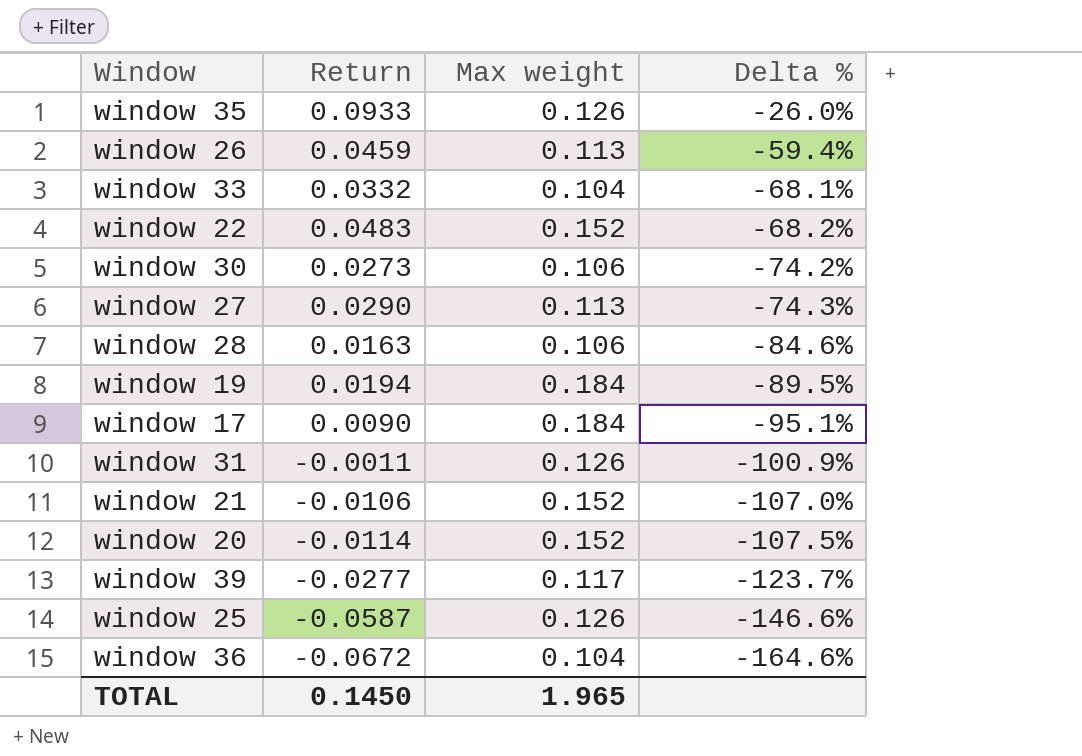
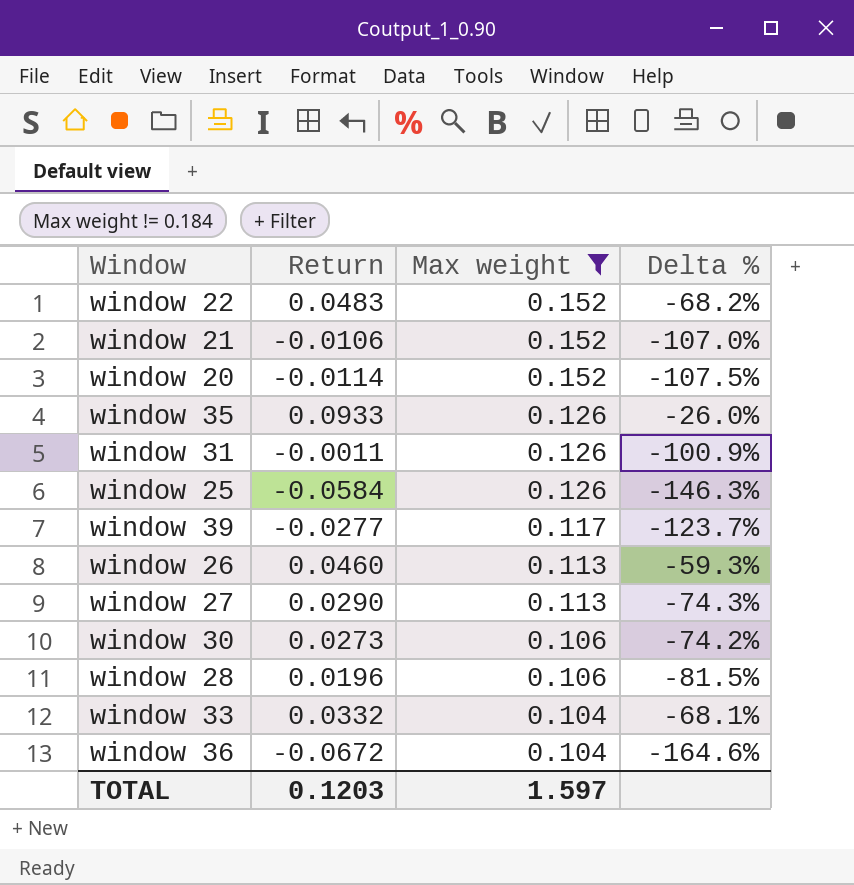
filter: none -> Max weight != 0.184
row order: Delta % descending -> Max weight descending
window 25 | Return: -0.0587 -> -0.0584
window 25 | Delta %: -146.6% -> -146.3%
window 26 | Return: 0.0459 -> 0.0460
window 26 | Delta %: -59.4% -> -59.3%
window 28 | Return: 0.0163 -> 0.0196
window 28 | Delta %: -84.6% -> -81.5%
TOTAL | Return: 0.1450 -> 0.1203
TOTAL | Max weight: 1.965 -> 1.597

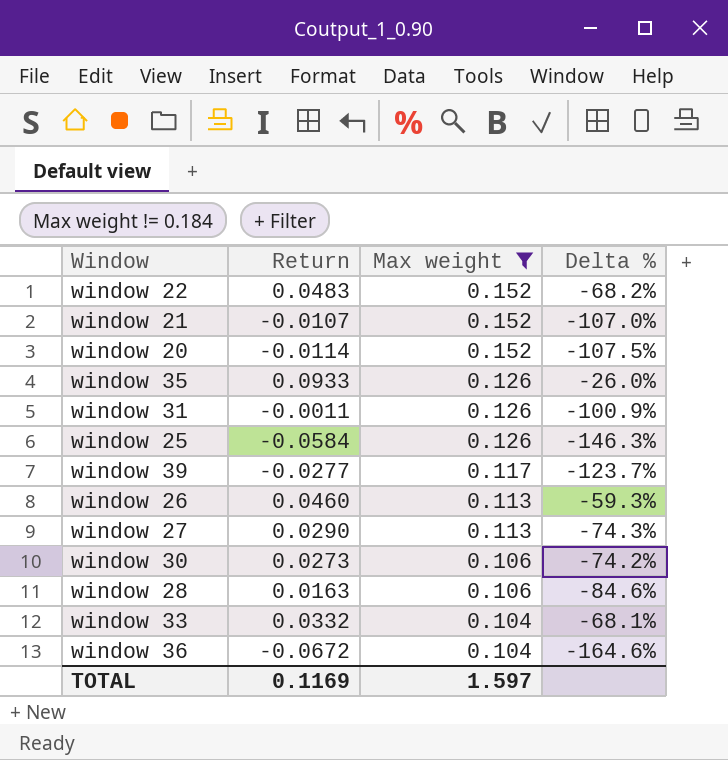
window 21 | Return: -0.0106 -> -0.0107
window 28 | Return: 0.0196 -> 0.0163
window 28 | Delta %: -81.5% -> -84.6%
TOTAL | Return: 0.1203 -> 0.1169

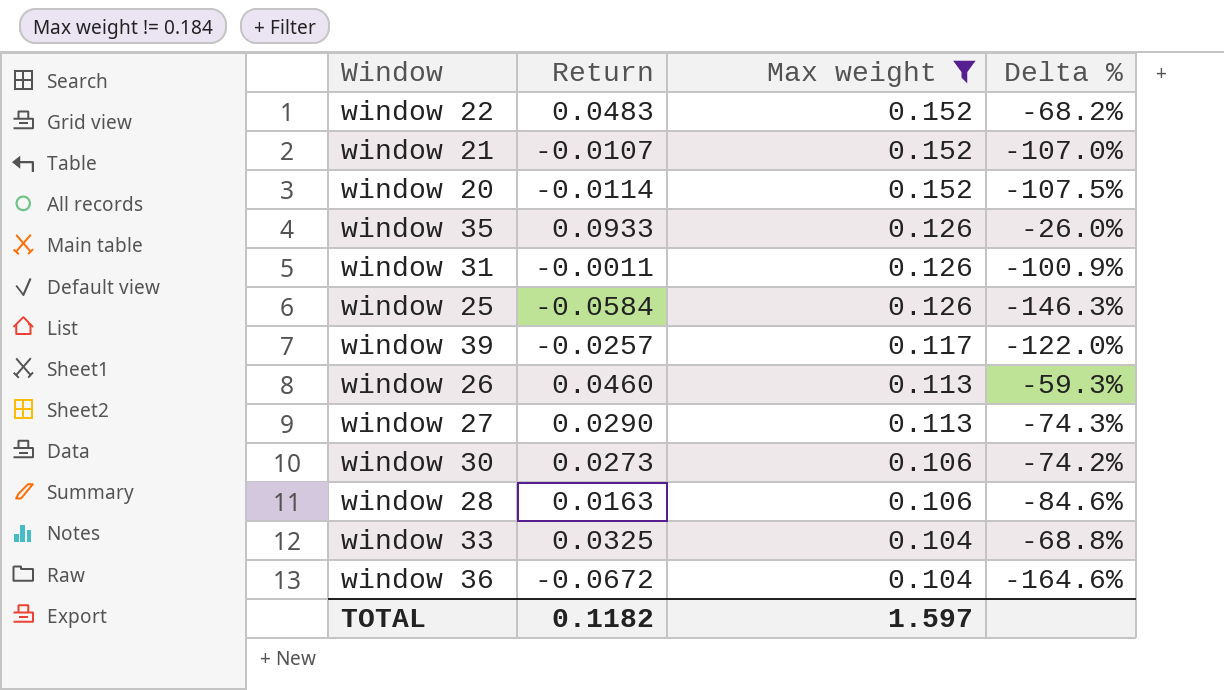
window 39 | Return: -0.0277 -> -0.0257
window 39 | Delta %: -123.7% -> -122.0%
window 33 | Return: 0.0332 -> 0.0325
window 33 | Delta %: -68.1% -> -68.8%
TOTAL | Return: 0.1169 -> 0.1182

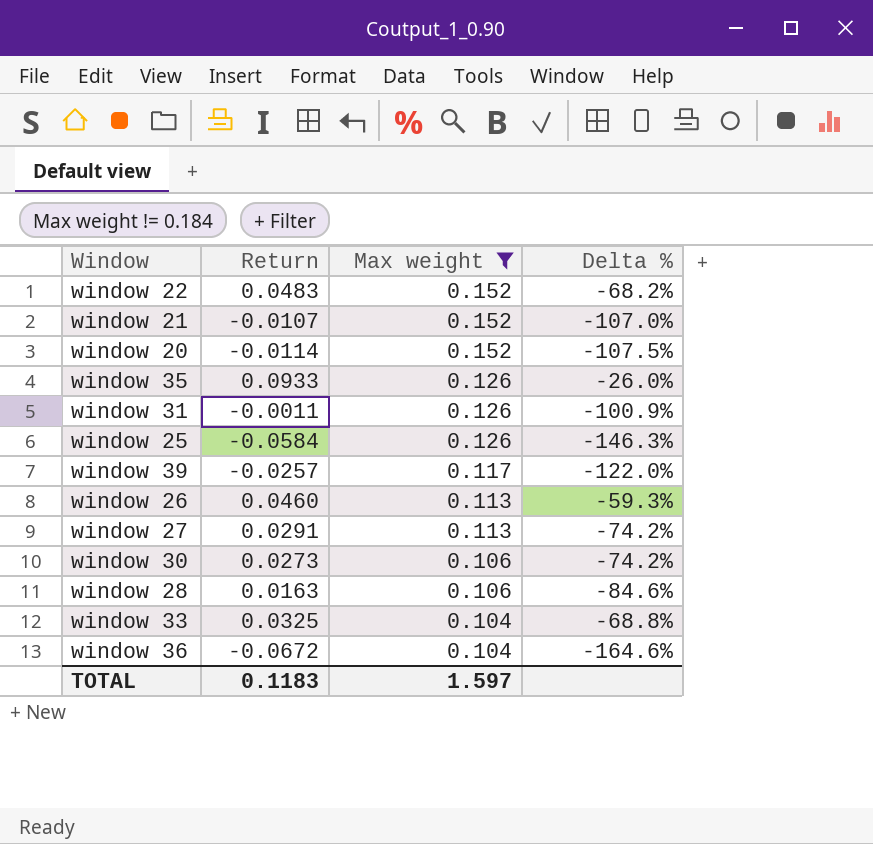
window 27 | Return: 0.0290 -> 0.0291
window 27 | Delta %: -74.3% -> -74.2%
TOTAL | Return: 0.1182 -> 0.1183

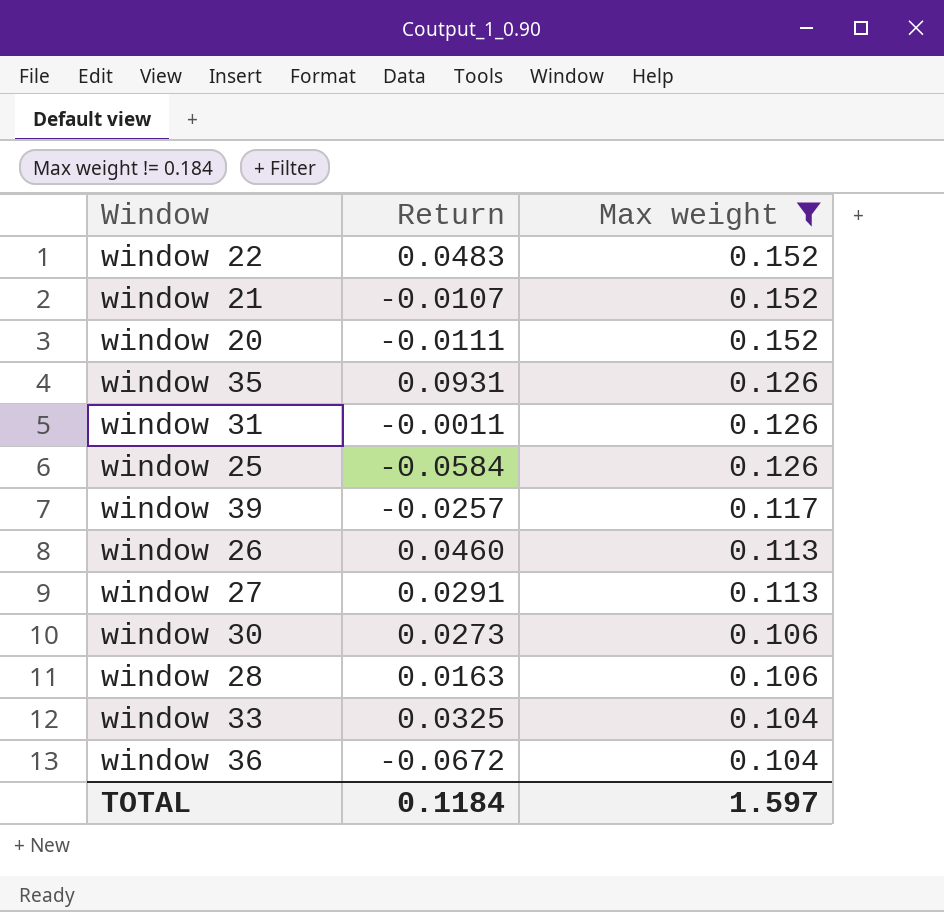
column Delta % | formula: ([Return] - [Max weight]) / [Max weight] -> none
window 20 | Return: -0.0114 -> -0.0111
window 35 | Return: 0.0933 -> 0.0931
TOTAL | Return: 0.1183 -> 0.1184

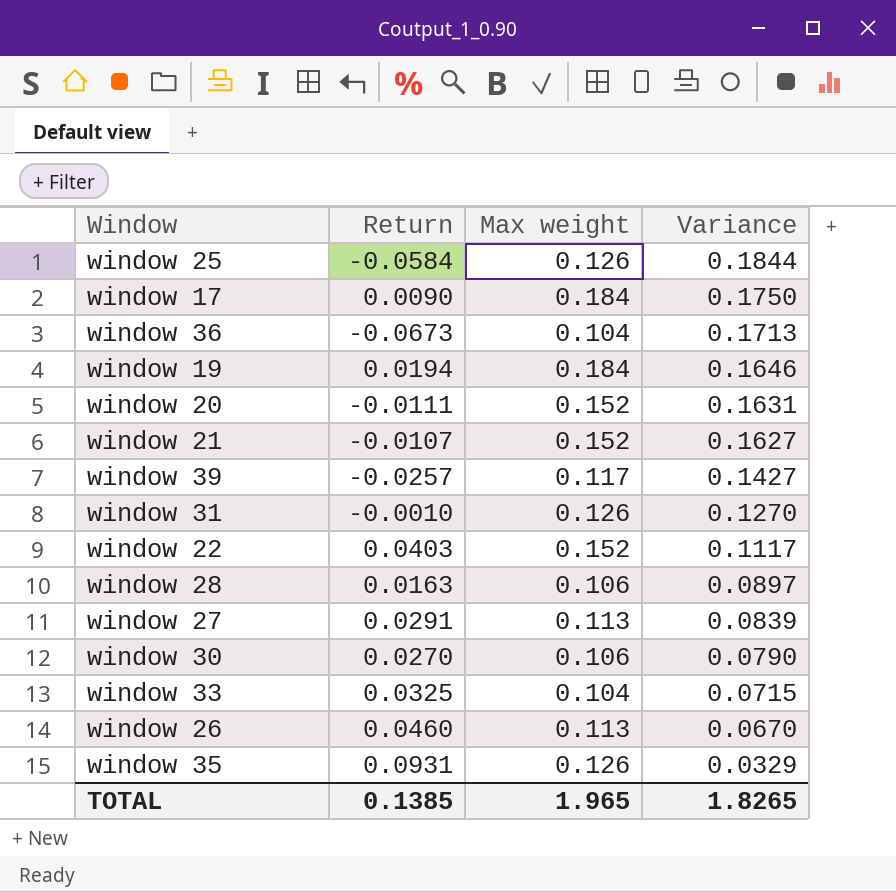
filter: Max weight != 0.184 -> none
row order: Max weight descending -> Variance descending
column Variance | formula: none -> [Max weight] - [Return]
window 36 | Return: -0.0672 -> -0.0673
window 31 | Return: -0.0011 -> -0.0010
window 22 | Return: 0.0483 -> 0.0403
window 30 | Return: 0.0273 -> 0.0270
TOTAL | Return: 0.1184 -> 0.1385
TOTAL | Max weight: 1.597 -> 1.965

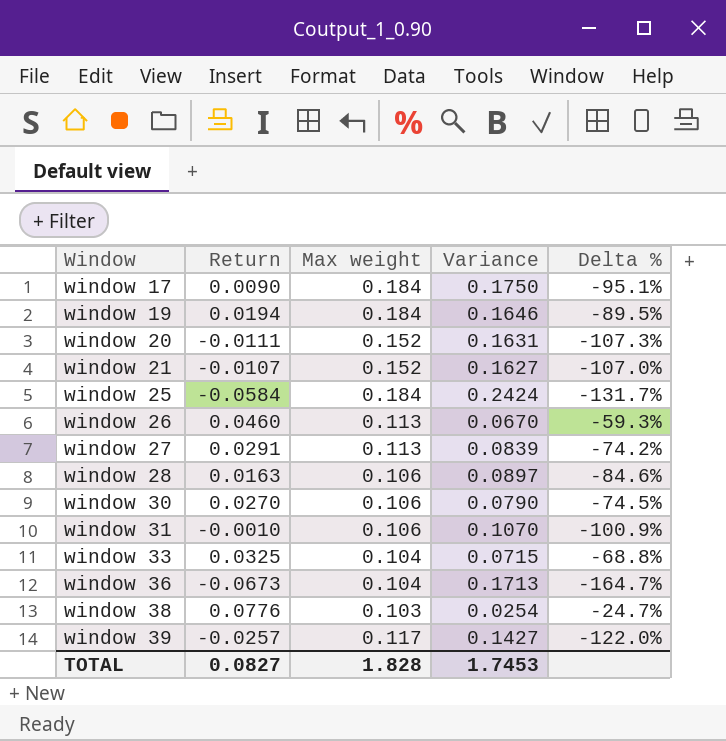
row order: Variance descending -> Window ascending
column Delta % | formula: none -> ([Return] - [Max weight]) / [Max weight]
row window 22: 0.0403 | 0.152 | 0.1117 -> none
row window 35: 0.0931 | 0.126 | 0.0329 -> none
window 25 | Max weight: 0.126 -> 0.184
window 25 | Variance: 0.1844 -> 0.2424
window 31 | Max weight: 0.126 -> 0.106
window 31 | Variance: 0.1270 -> 0.1070
row window 38: none -> 0.0776 | 0.103 | 0.0254 | -24.7%
TOTAL | Return: 0.1385 -> 0.0827
TOTAL | Max weight: 1.965 -> 1.828
TOTAL | Variance: 1.8265 -> 1.7453

